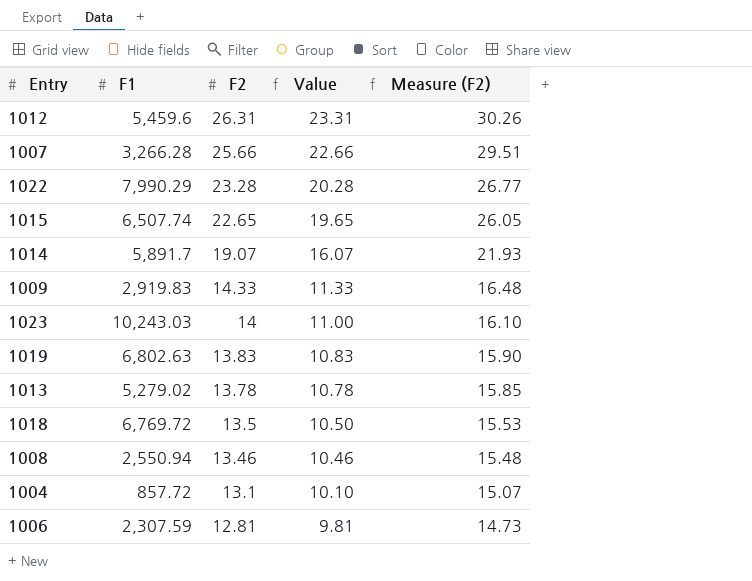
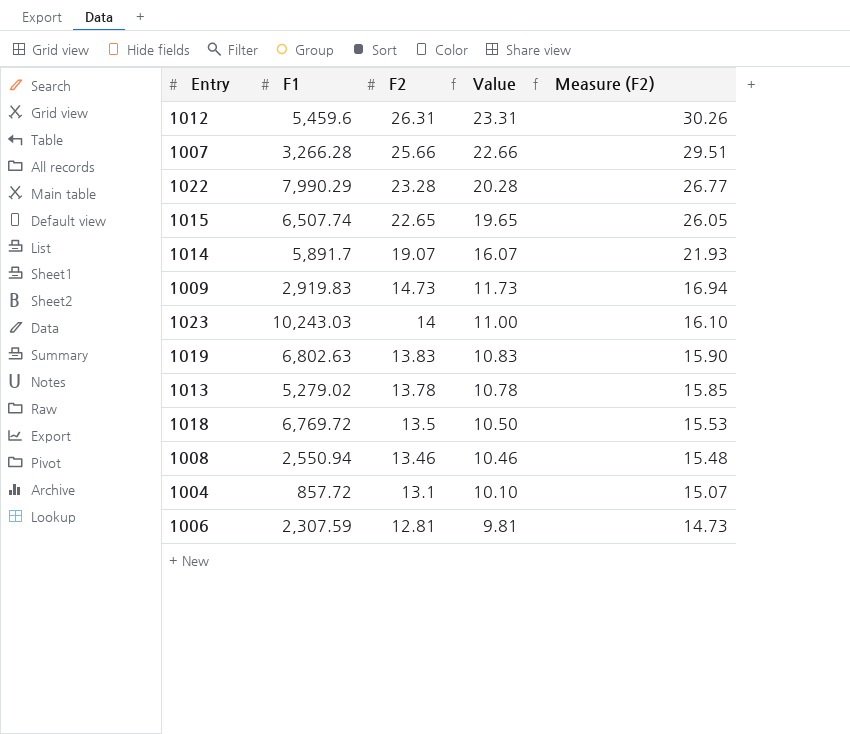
1009 | F2: 14.33 -> 14.73
1009 | Value: 11.33 -> 11.73
1009 | Measure (F2): 16.48 -> 16.94

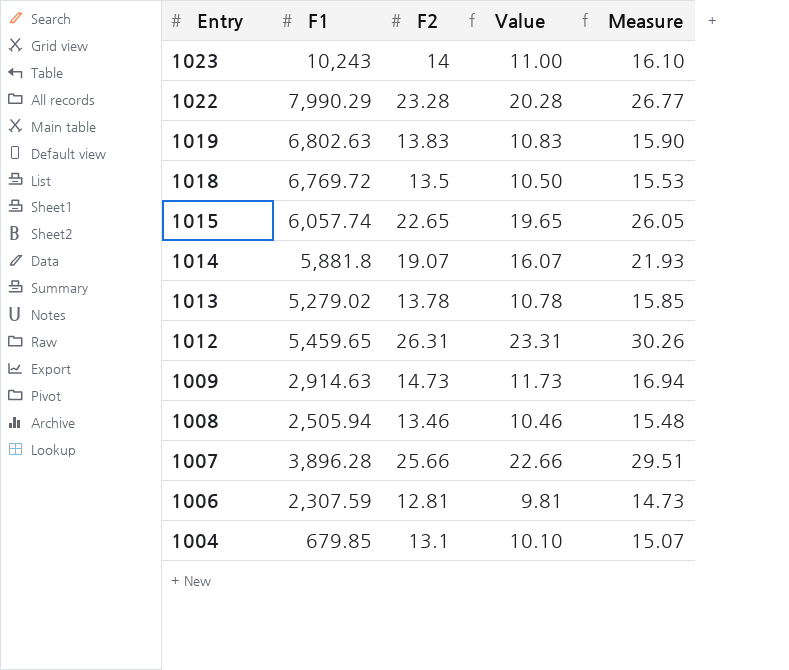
row order: F2 descending -> Entry descending
column name: Measure (F2) -> Measure
1023 | F1: 10,243.03 -> 10,243
1015 | F1: 6,507.74 -> 6,057.74
1014 | F1: 5,891.7 -> 5,881.8
1012 | F1: 5,459.6 -> 5,459.65
1009 | F1: 2,919.83 -> 2,914.63
1008 | F1: 2,550.94 -> 2,505.94
1007 | F1: 3,266.28 -> 3,896.28
1004 | F1: 857.72 -> 679.85

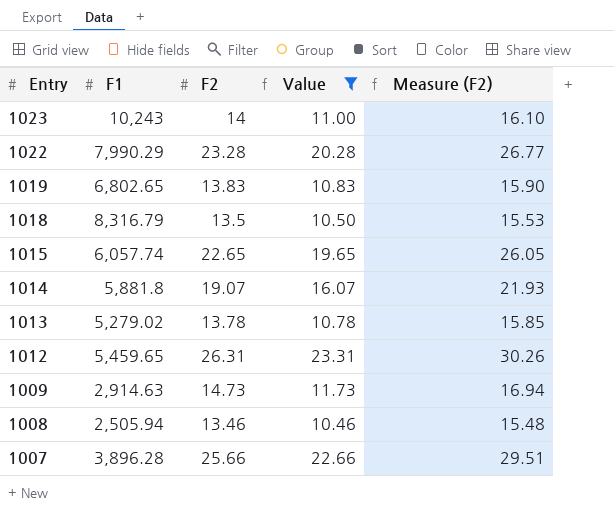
filter: none -> Value >= 10.46
column name: Measure -> Measure (F2)
1019 | F1: 6,802.63 -> 6,802.65
1018 | F1: 6,769.72 -> 8,316.79

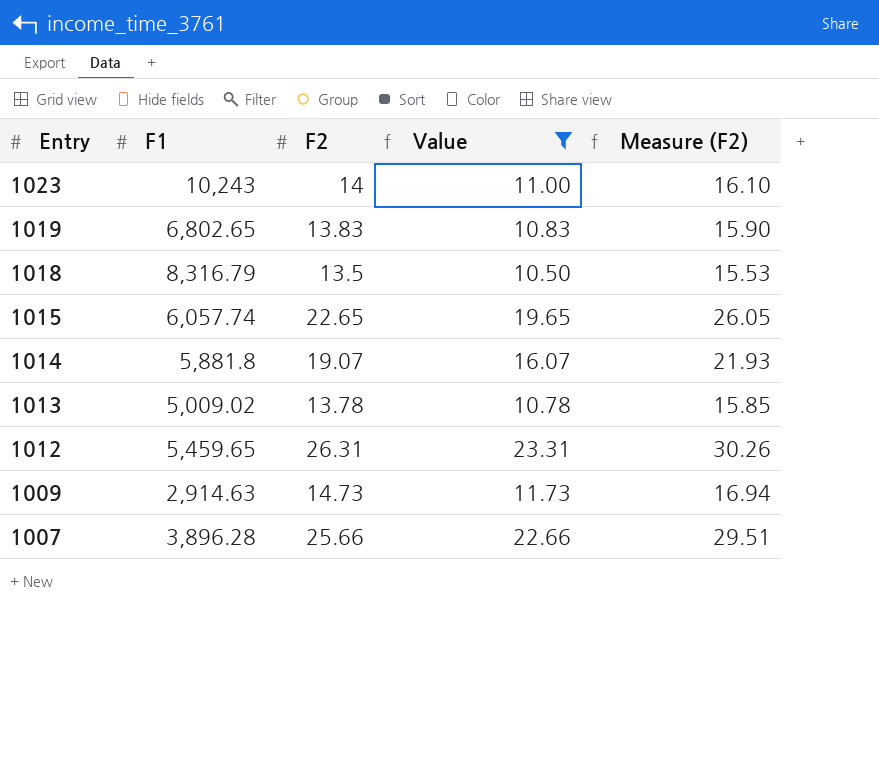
row 1022: 7,990.29 | 23.28 | 20.28 | 26.77 -> none
row 1008: 2,505.94 | 13.46 | 10.46 | 15.48 -> none
1013 | F1: 5,279.02 -> 5,009.02

